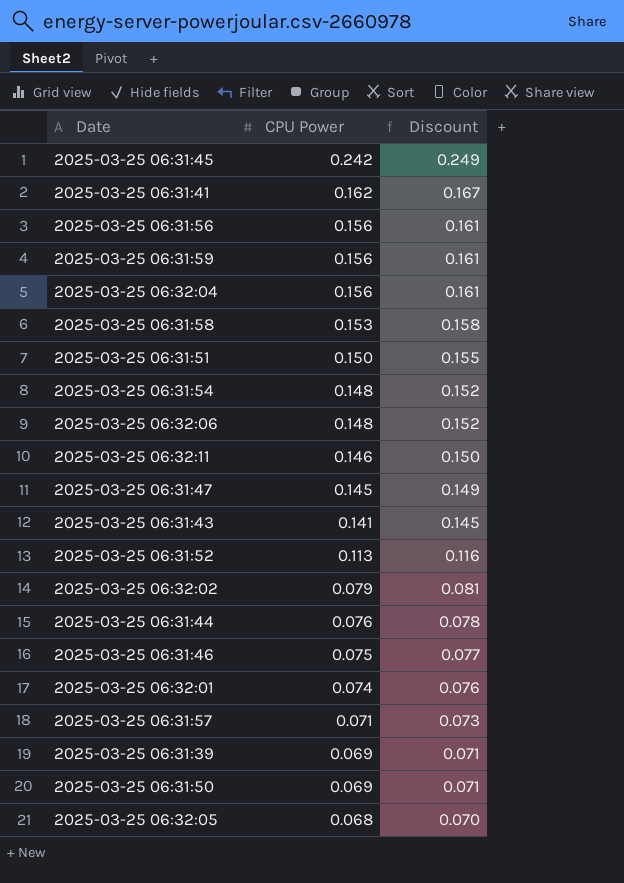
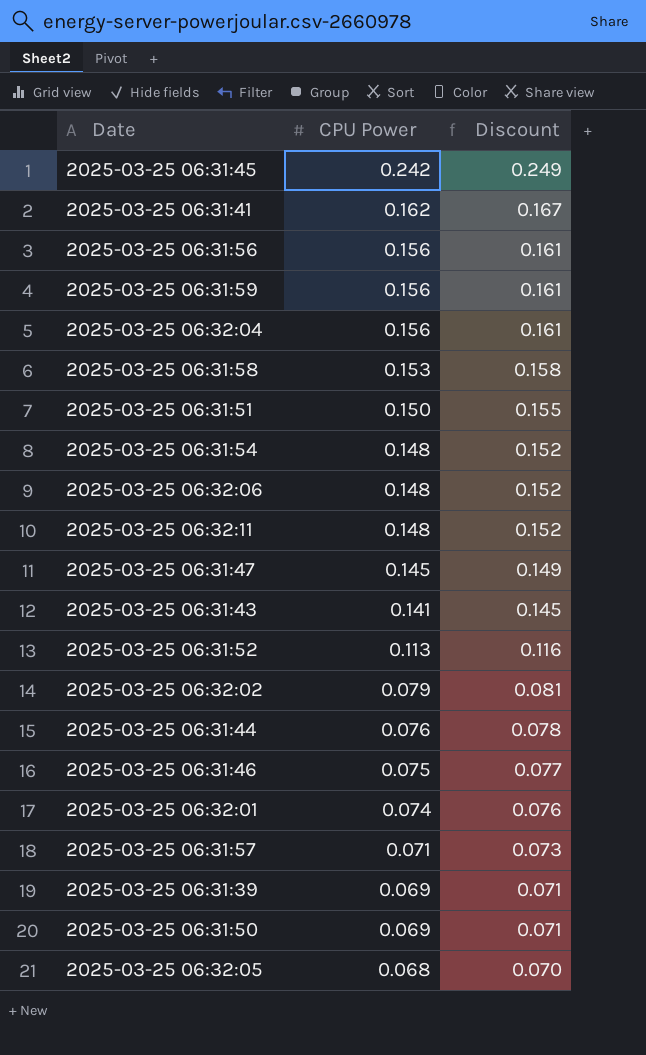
2025-03-25 06:32:11 | CPU Power: 0.146 -> 0.148
2025-03-25 06:32:11 | Discount: 0.150 -> 0.152

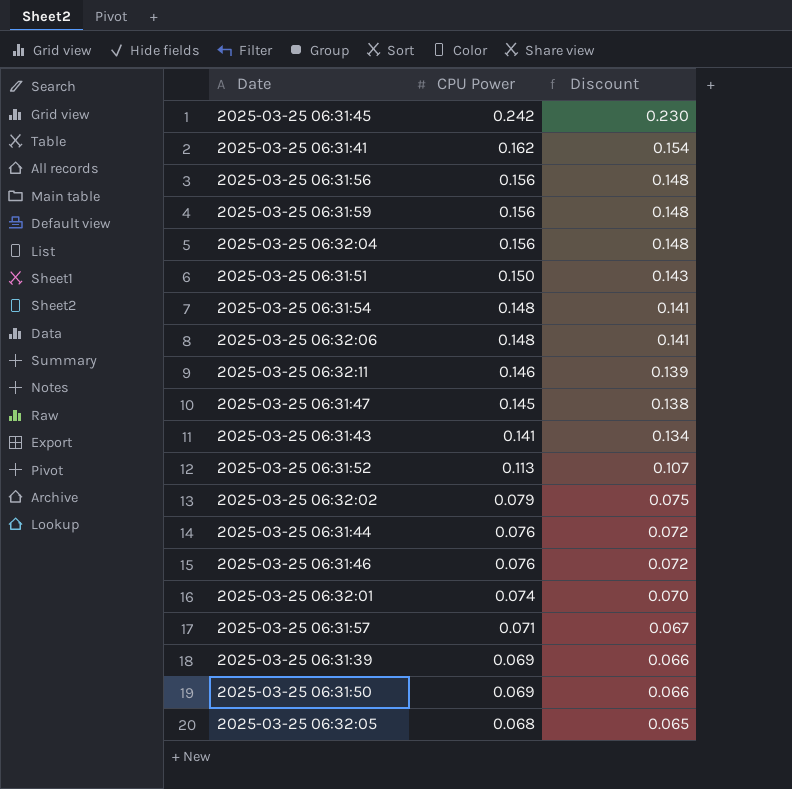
column Discount | formula: [CPU Power] * 1.03 -> [CPU Power] * 0.95
row 2025-03-25 06:31:58: 0.153 | 0.158 -> none
2025-03-25 06:32:11 | CPU Power: 0.148 -> 0.146
2025-03-25 06:31:46 | CPU Power: 0.075 -> 0.076

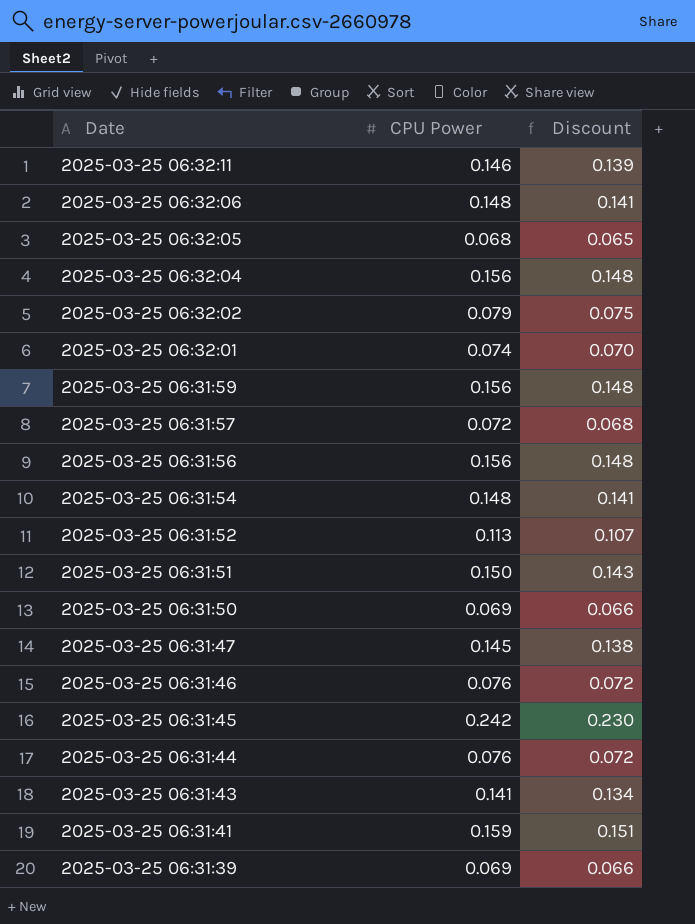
row order: CPU Power descending -> Date descending
2025-03-25 06:31:57 | CPU Power: 0.071 -> 0.072
2025-03-25 06:31:57 | Discount: 0.067 -> 0.068
2025-03-25 06:31:41 | CPU Power: 0.162 -> 0.159
2025-03-25 06:31:41 | Discount: 0.154 -> 0.151

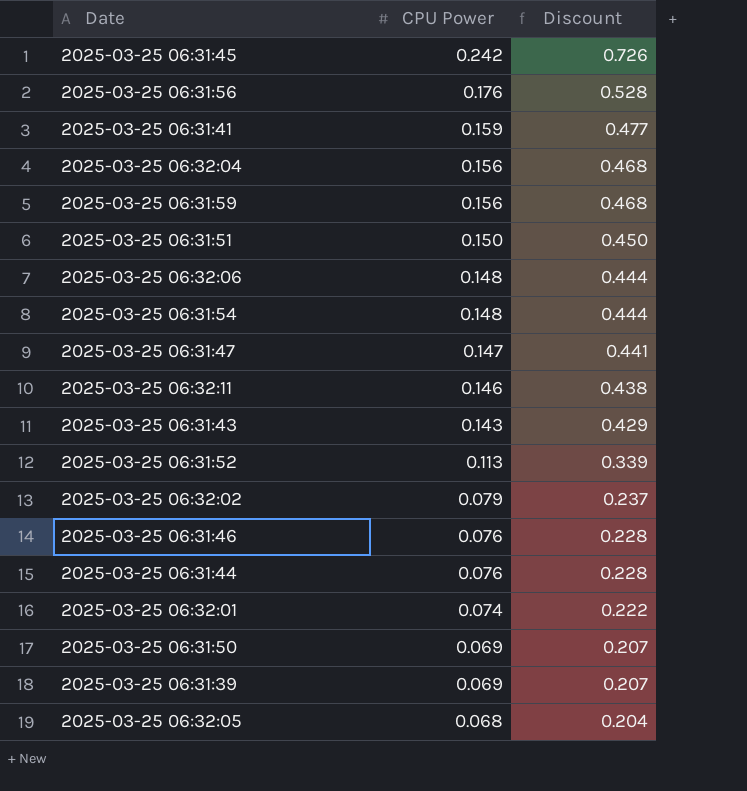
row order: Date descending -> CPU Power descending
column Discount | formula: [CPU Power] * 0.95 -> [CPU Power] * 3
row 2025-03-25 06:31:57: 0.072 | 0.068 -> none
2025-03-25 06:31:56 | CPU Power: 0.156 -> 0.176
2025-03-25 06:31:47 | CPU Power: 0.145 -> 0.147
2025-03-25 06:31:43 | CPU Power: 0.141 -> 0.143

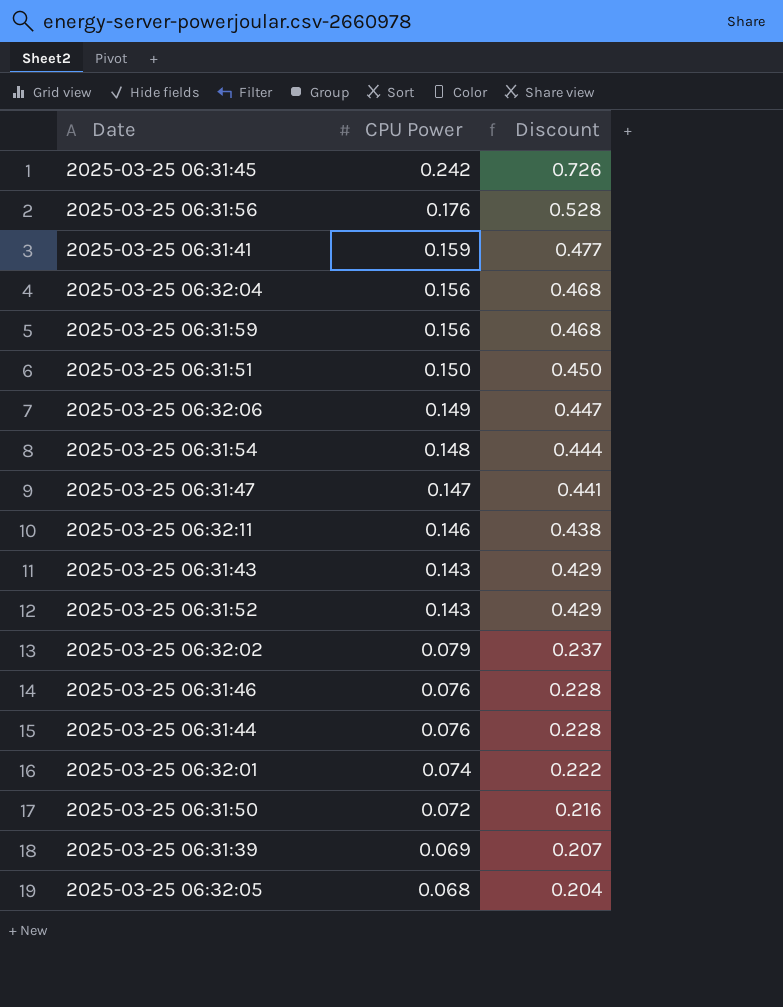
2025-03-25 06:32:06 | CPU Power: 0.148 -> 0.149
2025-03-25 06:32:06 | Discount: 0.444 -> 0.447
2025-03-25 06:31:52 | CPU Power: 0.113 -> 0.143
2025-03-25 06:31:52 | Discount: 0.339 -> 0.429
2025-03-25 06:31:50 | CPU Power: 0.069 -> 0.072
2025-03-25 06:31:50 | Discount: 0.207 -> 0.216

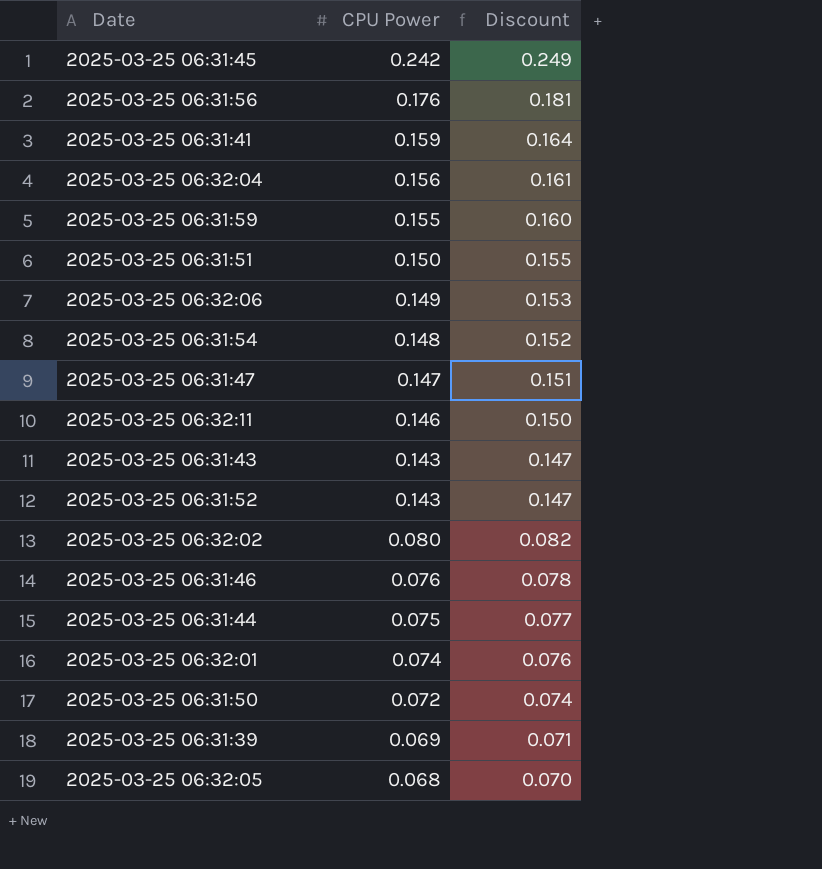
column Discount | formula: [CPU Power] * 3 -> [CPU Power] * 1.03
2025-03-25 06:31:59 | CPU Power: 0.156 -> 0.155
2025-03-25 06:32:02 | CPU Power: 0.079 -> 0.080
2025-03-25 06:31:44 | CPU Power: 0.076 -> 0.075

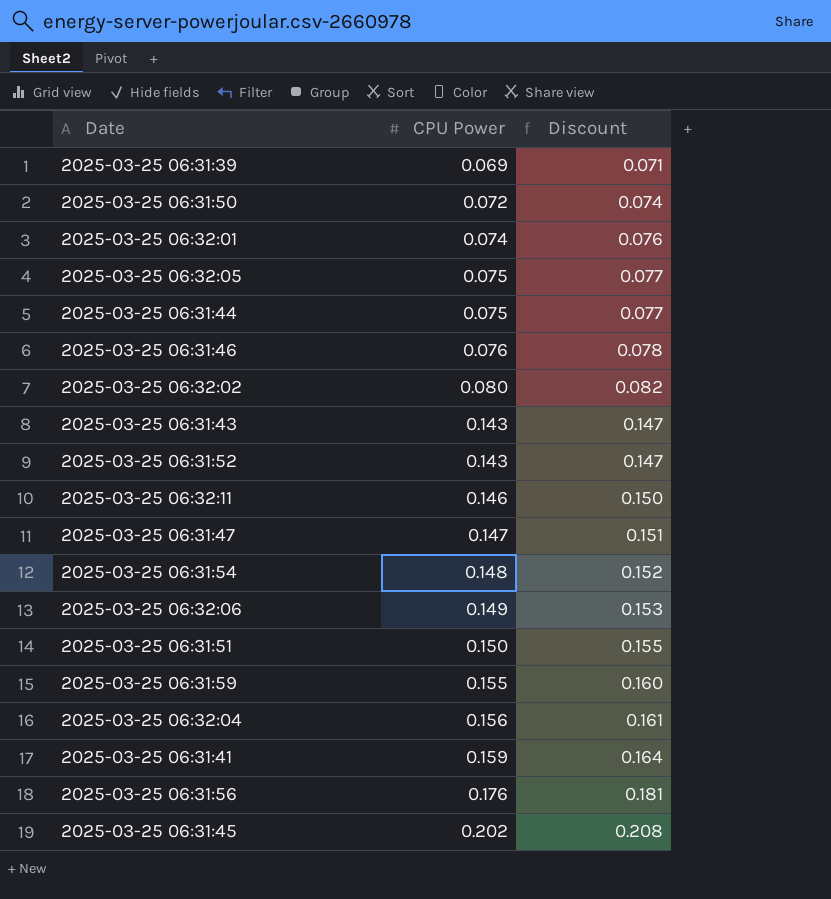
row order: CPU Power descending -> CPU Power ascending
2025-03-25 06:32:05 | CPU Power: 0.068 -> 0.075
2025-03-25 06:32:05 | Discount: 0.070 -> 0.077
2025-03-25 06:31:45 | CPU Power: 0.242 -> 0.202
2025-03-25 06:31:45 | Discount: 0.249 -> 0.208

